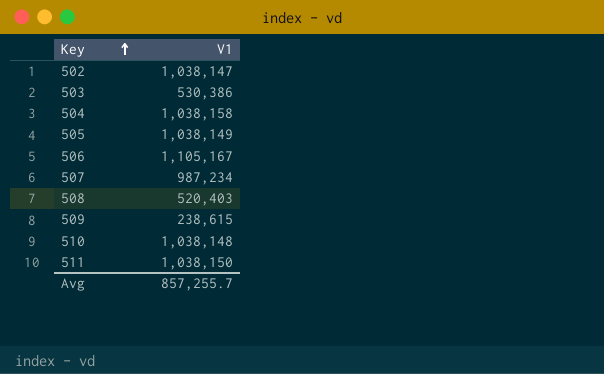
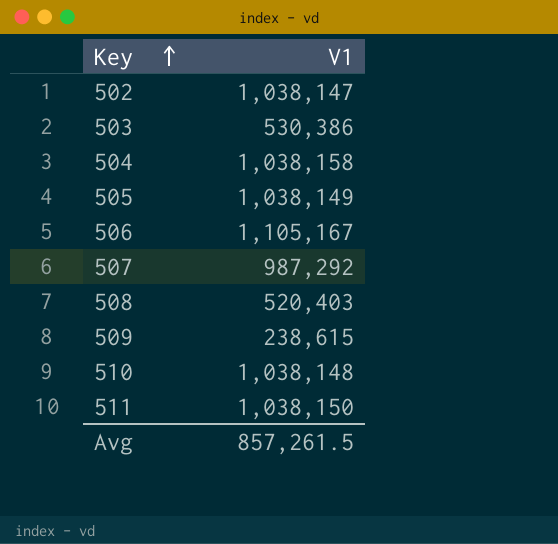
507 | V1: 987,234 -> 987,292
Avg | V1: 857,255.7 -> 857,261.5

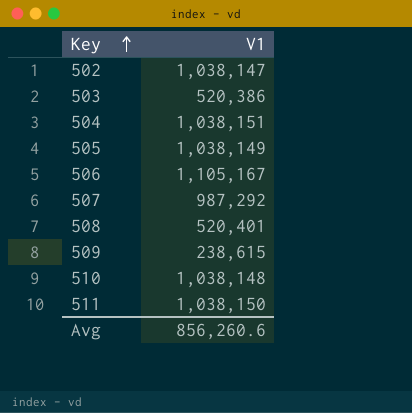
503 | V1: 530,386 -> 520,386
504 | V1: 1,038,158 -> 1,038,151
508 | V1: 520,403 -> 520,401
Avg | V1: 857,261.5 -> 856,260.6

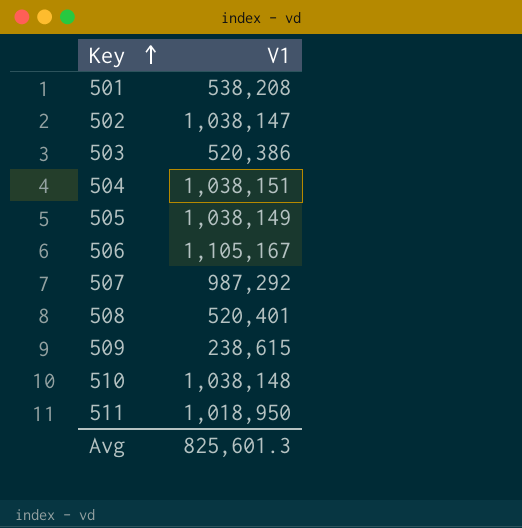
row 501: none -> 538,208
511 | V1: 1,038,150 -> 1,018,950
Avg | V1: 856,260.6 -> 825,601.3

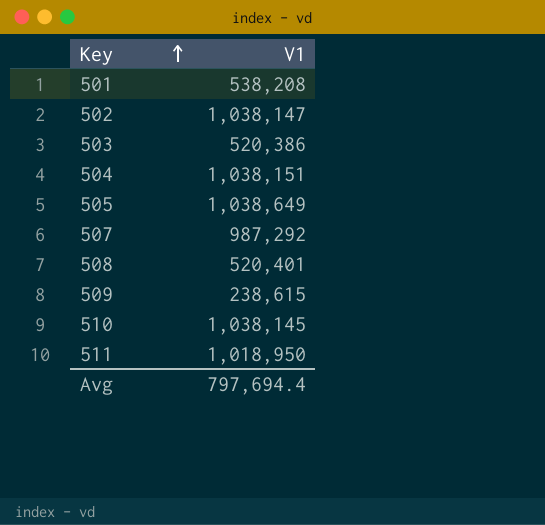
row 506: 1,105,167 -> none
505 | V1: 1,038,149 -> 1,038,649
510 | V1: 1,038,148 -> 1,038,145
Avg | V1: 825,601.3 -> 797,694.4

